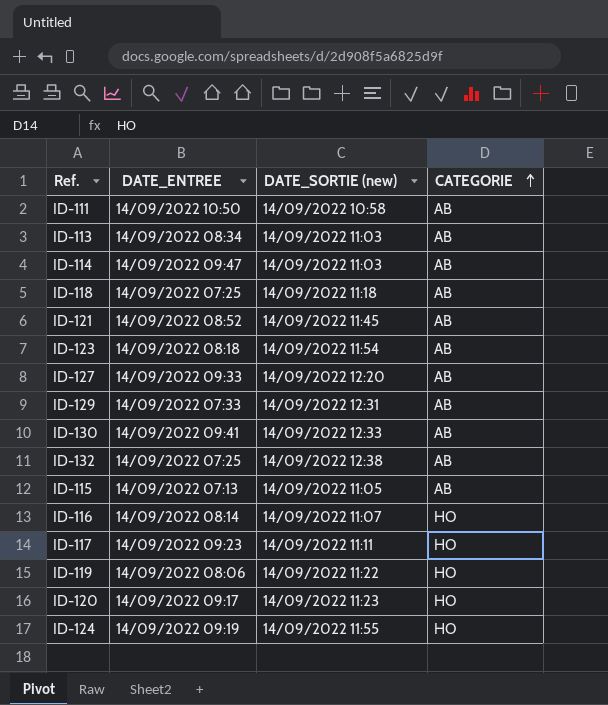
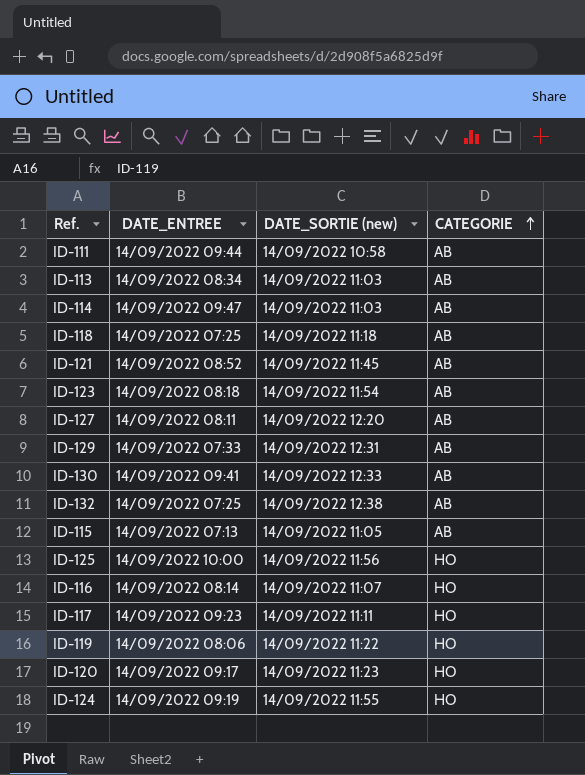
ID-111 | DATE_ENTREE: 14/09/2022 10:50 -> 14/09/2022 09:44
ID-127 | DATE_ENTREE: 14/09/2022 09:33 -> 14/09/2022 08:11
row ID-125: none -> 14/09/2022 10:00 | 14/09/2022 11:56 | HO

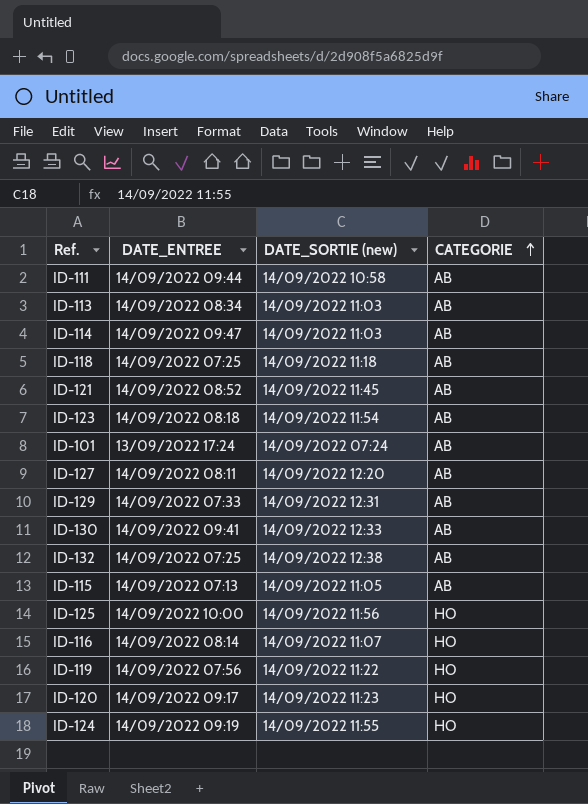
row ID-117: 14/09/2022 09:23 | 14/09/2022 11:11 | HO -> none
row ID-101: none -> 13/09/2022 17:24 | 14/09/2022 07:24 | AB
ID-119 | DATE_ENTREE: 14/09/2022 08:06 -> 14/09/2022 07:56

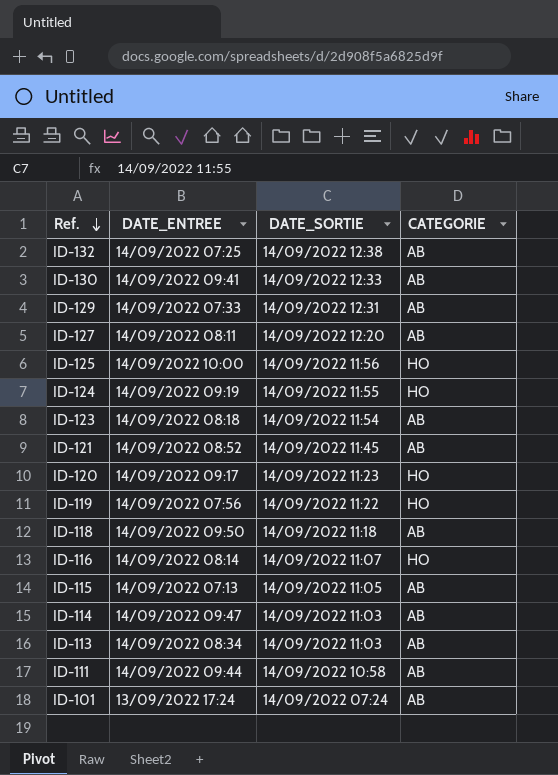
row order: CATEGORIE ascending -> Ref. descending
column name: DATE_SORTIE (new) -> DATE_SORTIE
ID-118 | DATE_ENTREE: 14/09/2022 07:25 -> 14/09/2022 09:50

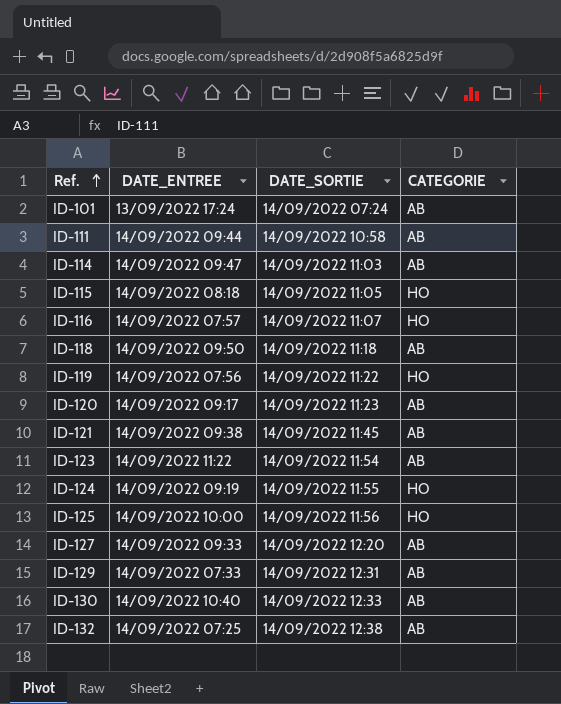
row order: Ref. descending -> Ref. ascending
row ID-113: 14/09/2022 08:34 | 14/09/2022 11:03 | AB -> none
ID-115 | DATE_ENTREE: 14/09/2022 07:13 -> 14/09/2022 08:18
ID-115 | CATEGORIE: AB -> HO
ID-116 | DATE_ENTREE: 14/09/2022 08:14 -> 14/09/2022 07:57
ID-120 | CATEGORIE: HO -> AB
ID-121 | DATE_ENTREE: 14/09/2022 08:52 -> 14/09/2022 09:38
ID-123 | DATE_ENTREE: 14/09/2022 08:18 -> 14/09/2022 11:22
ID-127 | DATE_ENTREE: 14/09/2022 08:11 -> 14/09/2022 09:33
ID-130 | DATE_ENTREE: 14/09/2022 09:41 -> 14/09/2022 10:40

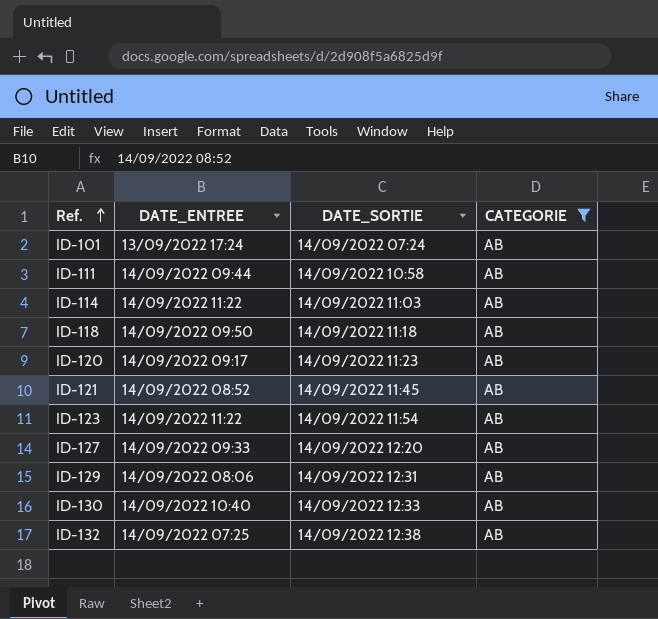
filter: none -> CATEGORIE = AB
ID-114 | DATE_ENTREE: 14/09/2022 09:47 -> 14/09/2022 11:22
ID-121 | DATE_ENTREE: 14/09/2022 09:38 -> 14/09/2022 08:52
ID-129 | DATE_ENTREE: 14/09/2022 07:33 -> 14/09/2022 08:06

